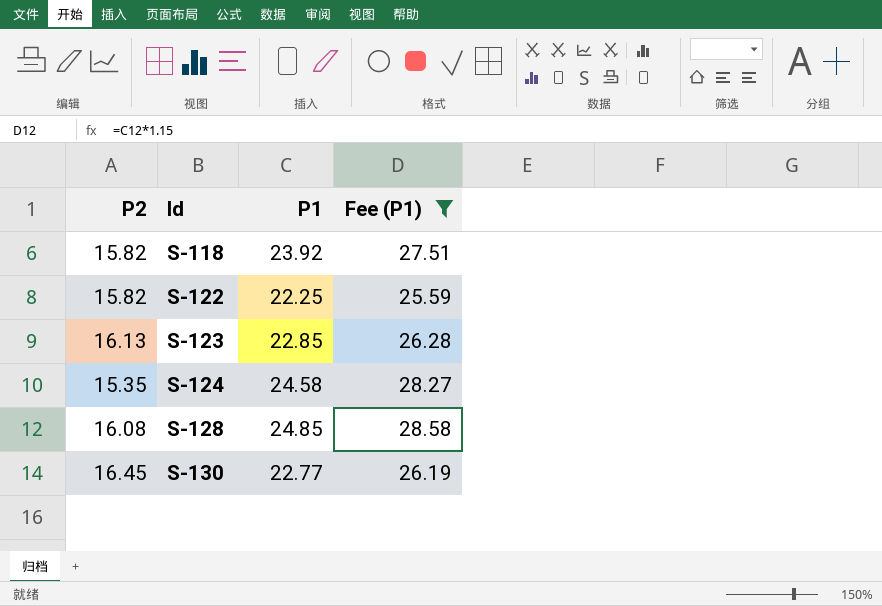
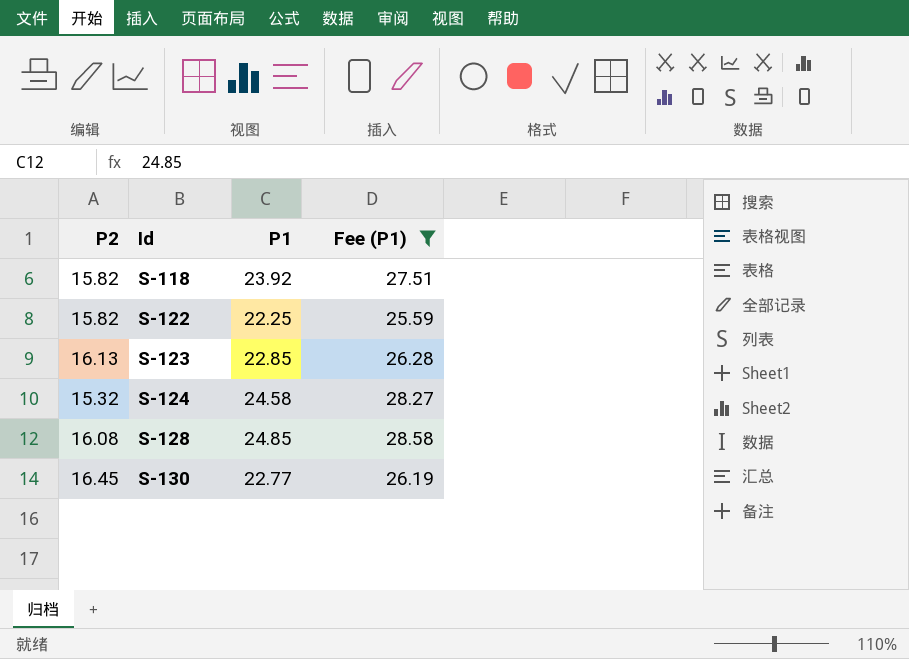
S-124 | P2: 15.35 -> 15.32

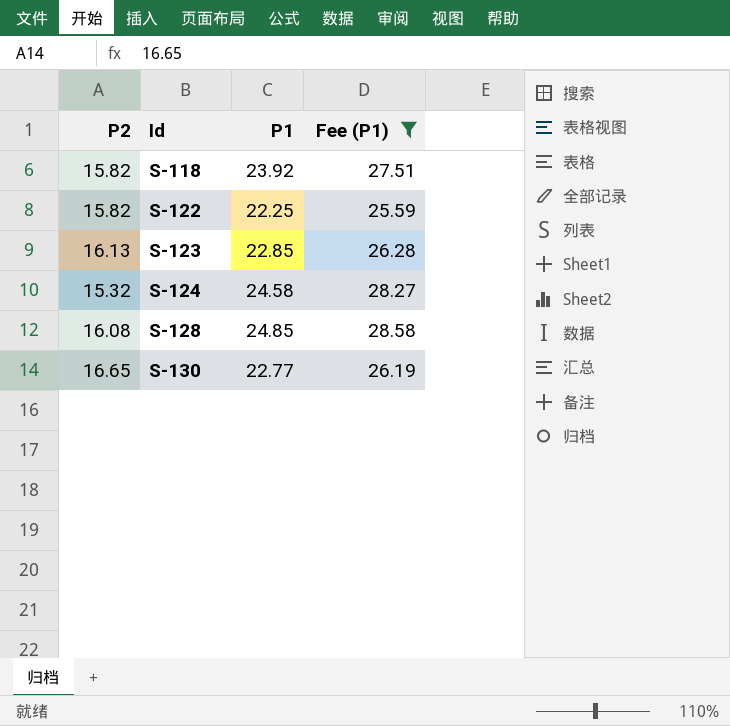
S-130 | P2: 16.45 -> 16.65

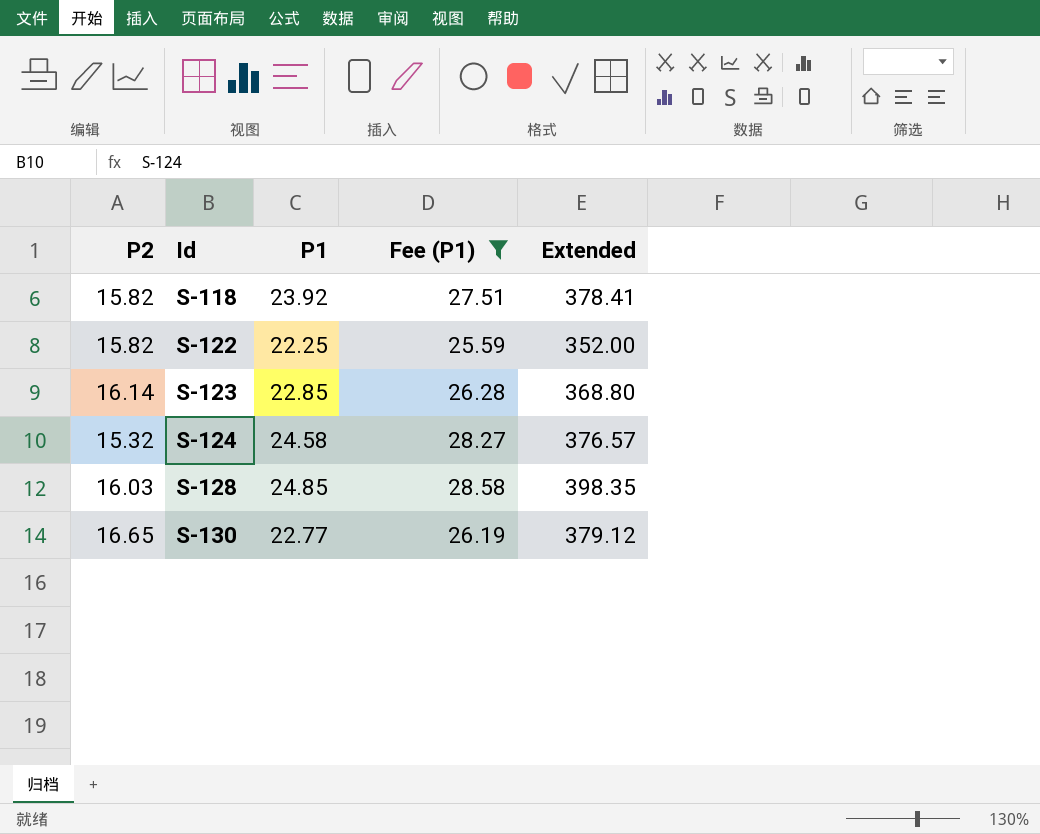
column Extended | formula: none -> [P2] * [P1]
S-123 | P2: 16.13 -> 16.14
S-128 | P2: 16.08 -> 16.03

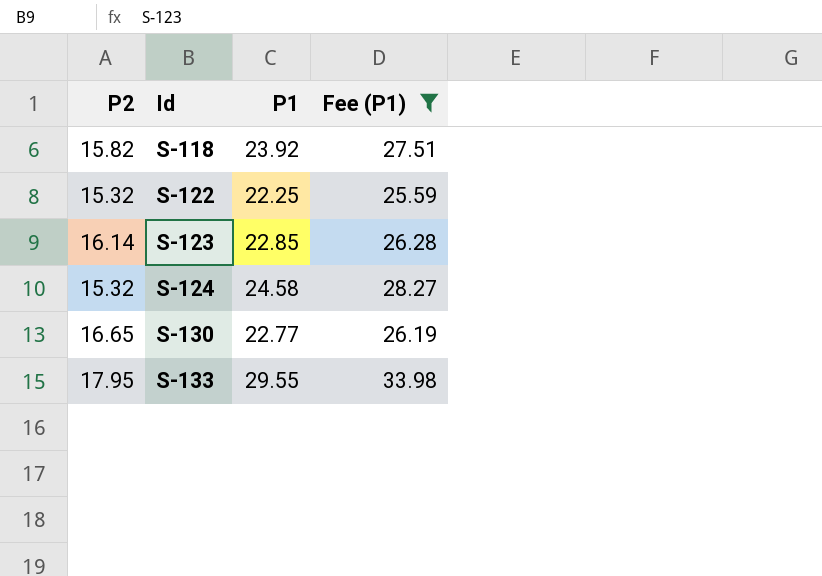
column Extended | formula: [P2] * [P1] -> none
row S-128: 16.03 | 24.85 | 28.58 | 398.35 -> none
S-122 | P2: 15.82 -> 15.32
row S-133: none -> 17.95 | 29.55 | 33.98

